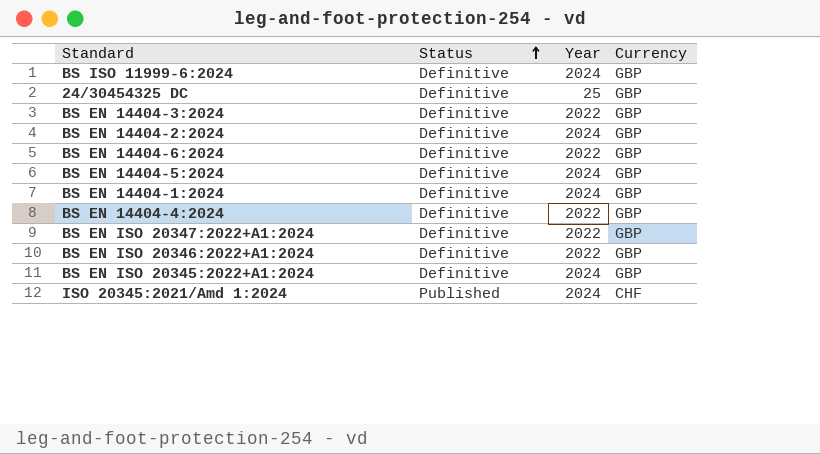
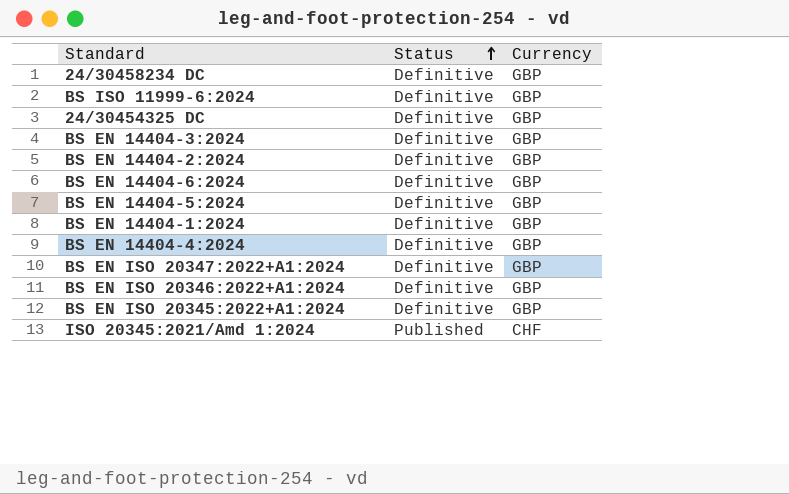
column Year | position: 3 -> none
row 24/30458234 DC: none -> Definitive | GBP

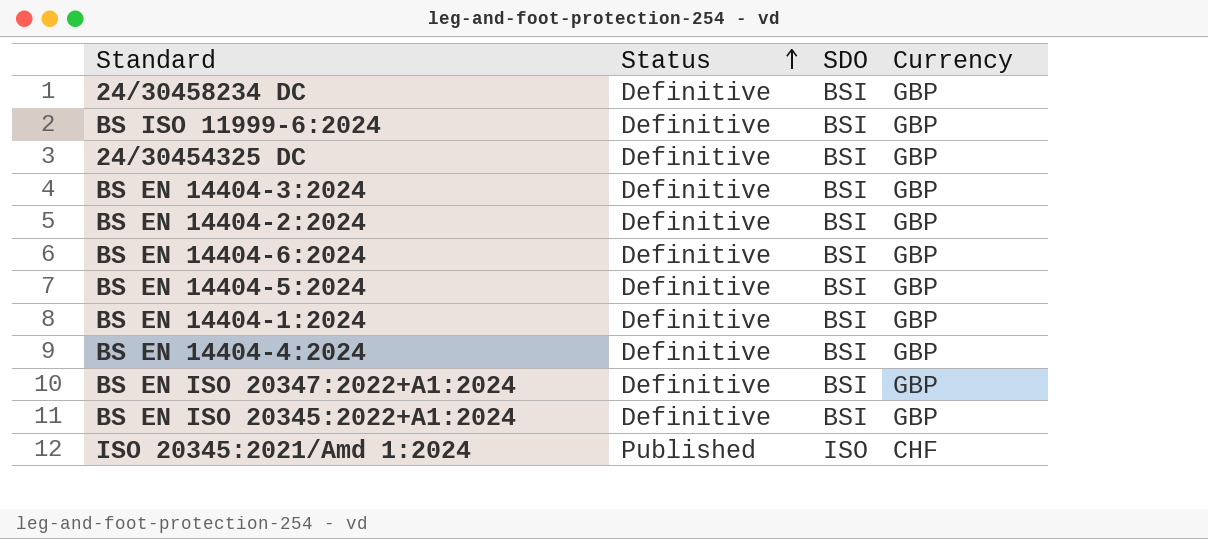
column SDO | position: none -> 3
row BS EN ISO 20346:2022+A1:2024: Definitive | GBP -> none

